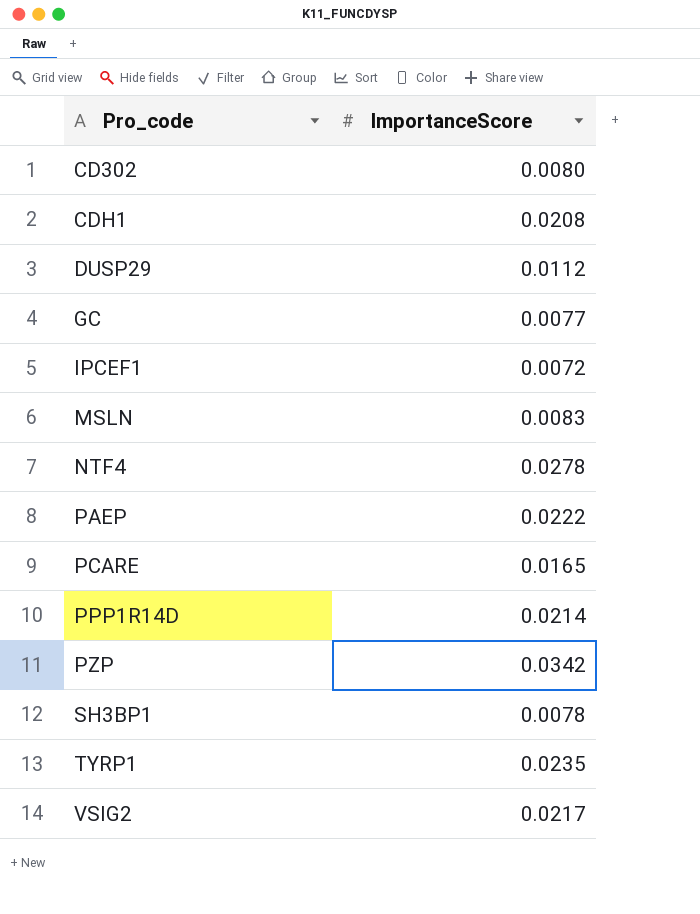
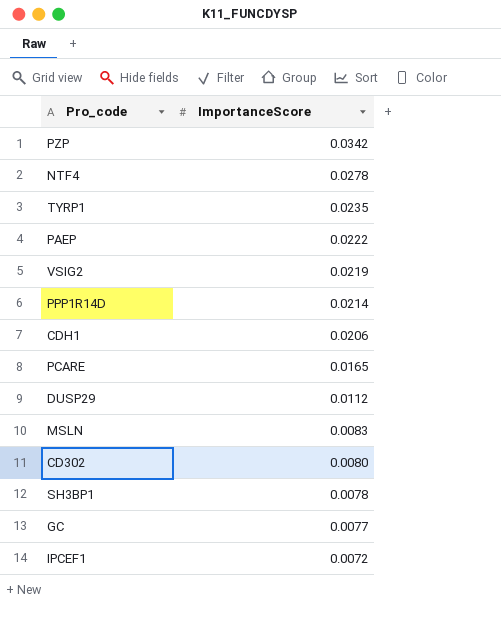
row order: Pro_code ascending -> ImportanceScore descending
VSIG2 | ImportanceScore: 0.0217 -> 0.0219
CDH1 | ImportanceScore: 0.0208 -> 0.0206

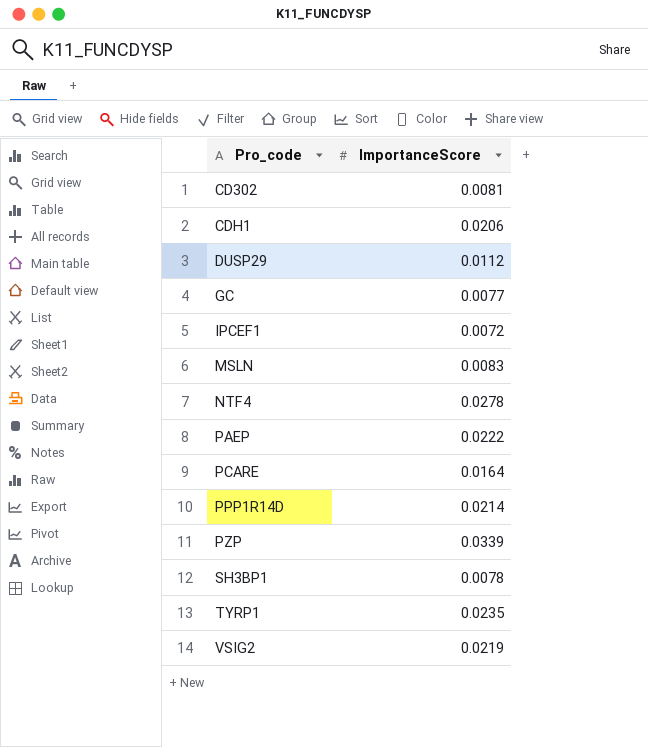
row order: ImportanceScore descending -> Pro_code ascending
CD302 | ImportanceScore: 0.0080 -> 0.0081
PCARE | ImportanceScore: 0.0165 -> 0.0164
PZP | ImportanceScore: 0.0342 -> 0.0339

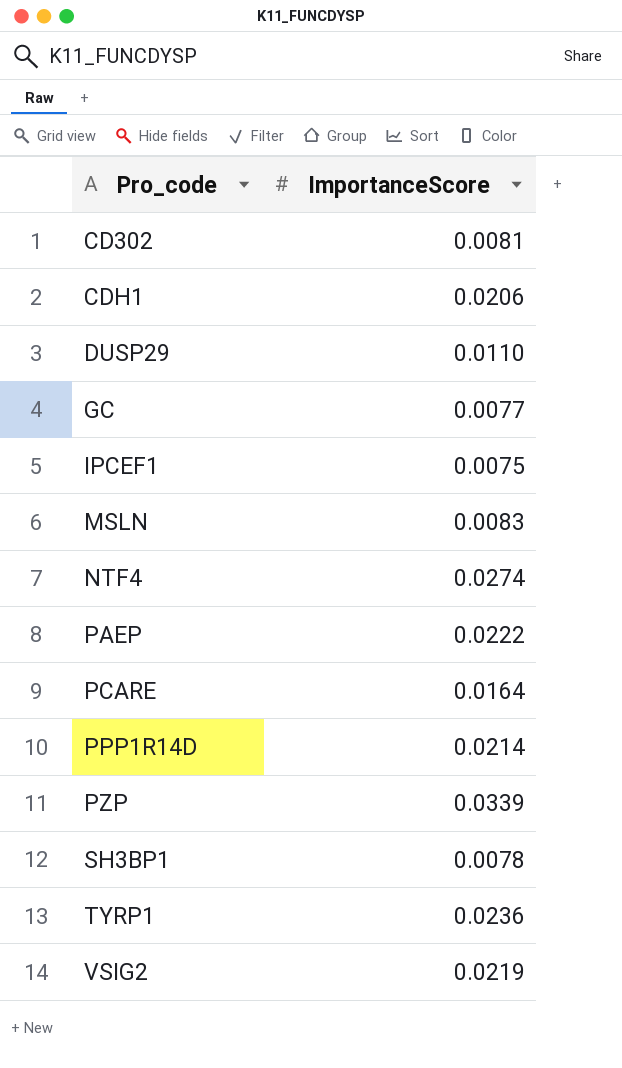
DUSP29 | ImportanceScore: 0.0112 -> 0.0110
IPCEF1 | ImportanceScore: 0.0072 -> 0.0075
NTF4 | ImportanceScore: 0.0278 -> 0.0274
TYRP1 | ImportanceScore: 0.0235 -> 0.0236

